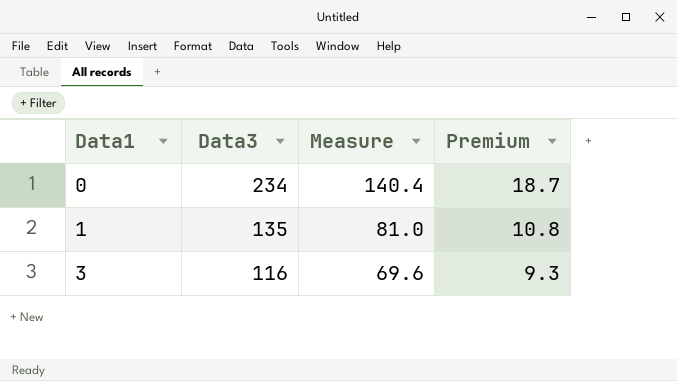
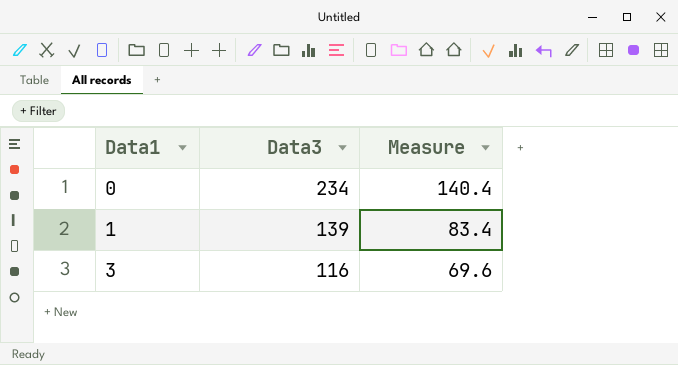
column Premium | formula: [Data3] * 0.08 -> none
1 | Data3: 135 -> 139
1 | Measure: 81.0 -> 83.4

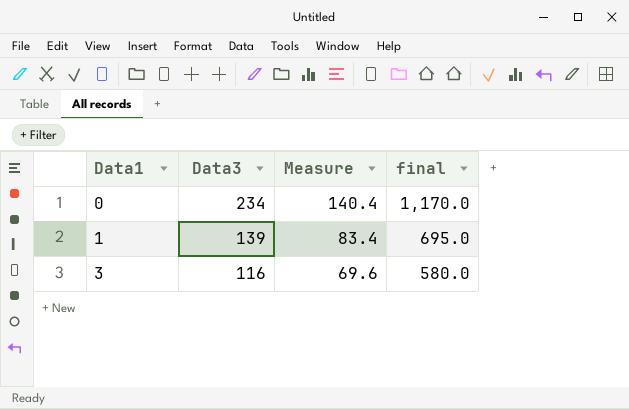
column final | formula: none -> [Data3] * 5

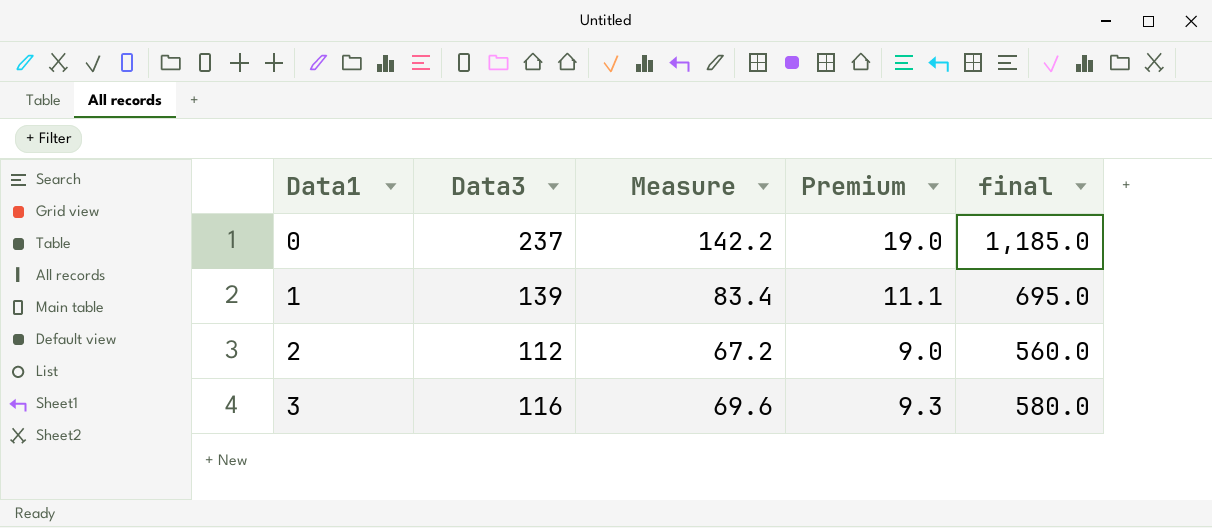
column Premium | formula: none -> [Data3] * 0.08
0 | Data3: 234 -> 237
0 | Measure: 140.4 -> 142.2
0 | final: 1,170.0 -> 1,185.0
row 2: none -> 112 | 67.2 | 9.0 | 560.0

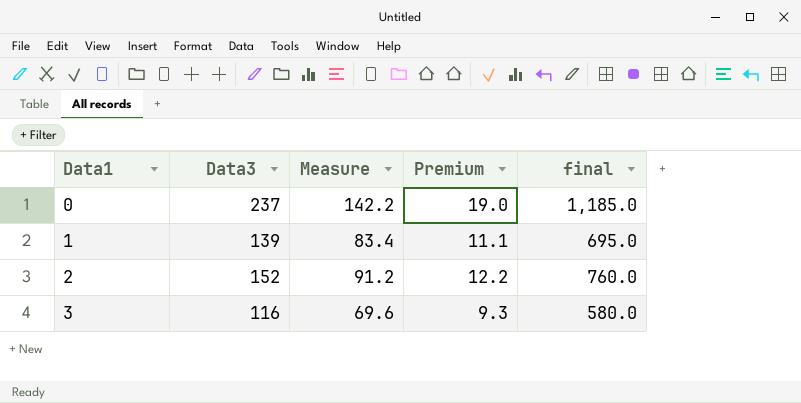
2 | Data3: 112 -> 152
2 | Measure: 67.2 -> 91.2
2 | Premium: 9.0 -> 12.2
2 | final: 560.0 -> 760.0

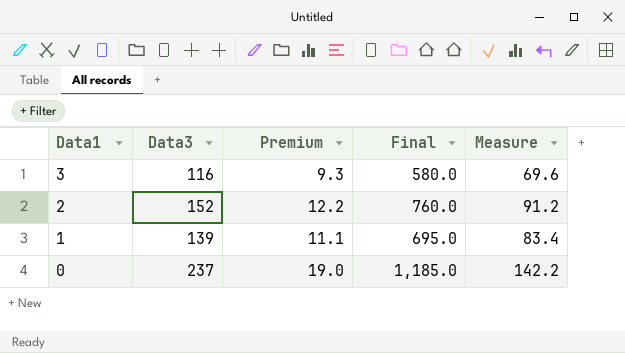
row order: Data1 ascending -> Data1 descending
column name: final -> Final
column Measure | position: 3 -> 5

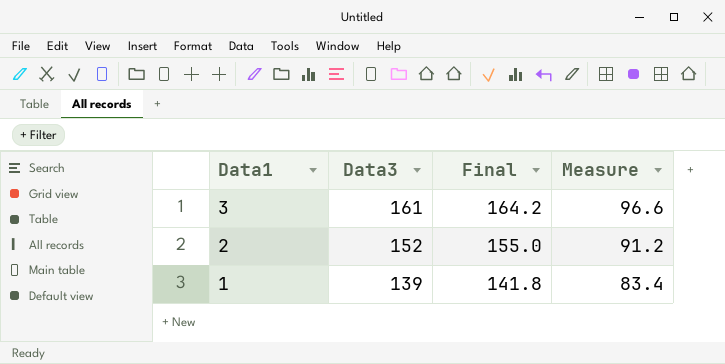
column Premium | formula: [Data3] * 0.08 -> none
column Final | formula: [Data3] * 5 -> [Data3] * 1.02
row 0: 237 | 19.0 | 1,185.0 | 142.2 -> none
3 | Data3: 116 -> 161
3 | Measure: 69.6 -> 96.6

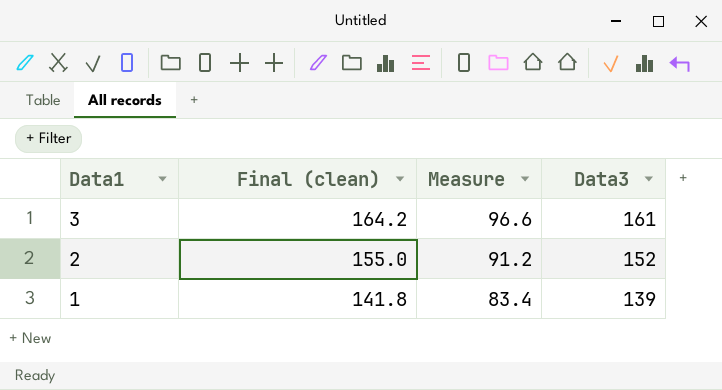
column name: Final -> Final (clean)
column Data3 | position: 2 -> 4

